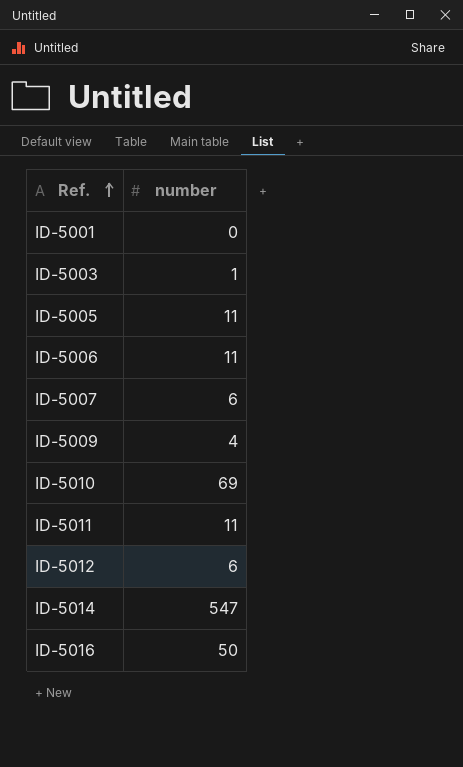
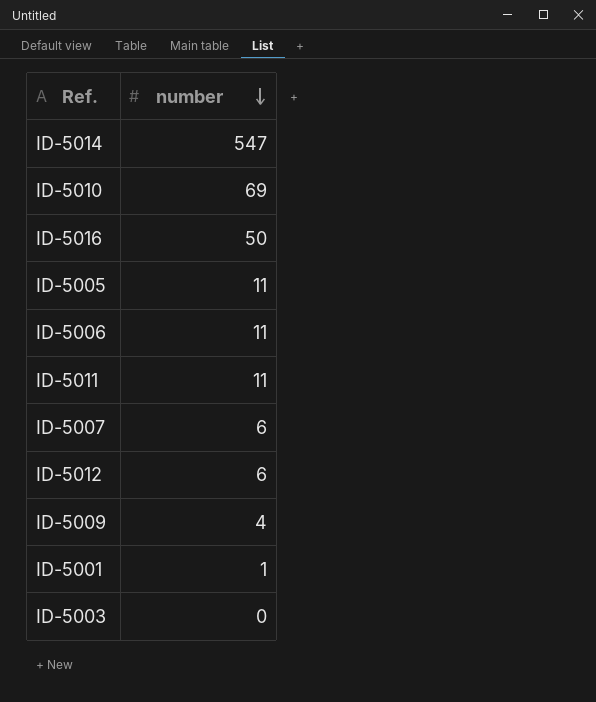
row order: Ref. ascending -> number descending
ID-5001 | number: 0 -> 1
ID-5003 | number: 1 -> 0

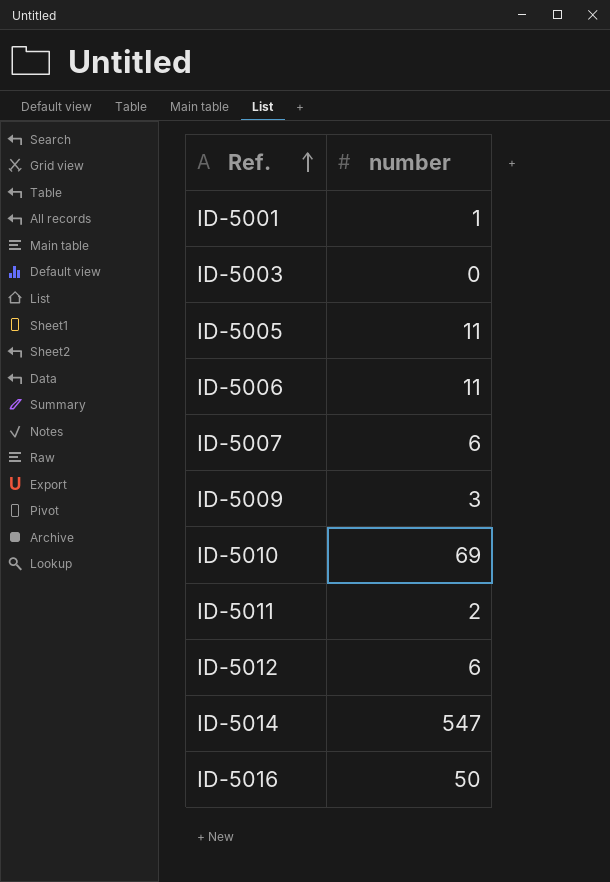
row order: number descending -> Ref. ascending
ID-5009 | number: 4 -> 3
ID-5011 | number: 11 -> 2

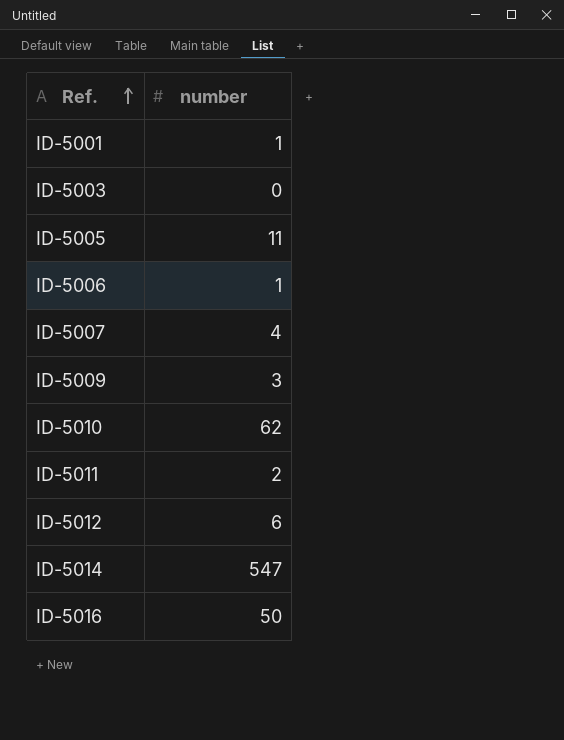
ID-5006 | number: 11 -> 1
ID-5007 | number: 6 -> 4
ID-5010 | number: 69 -> 62

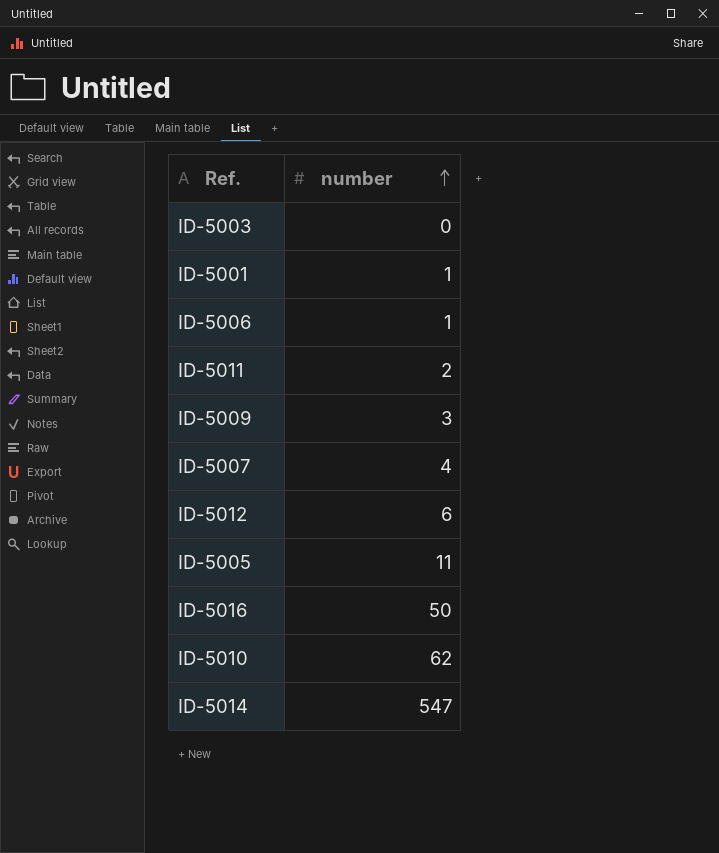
row order: Ref. ascending -> number ascending

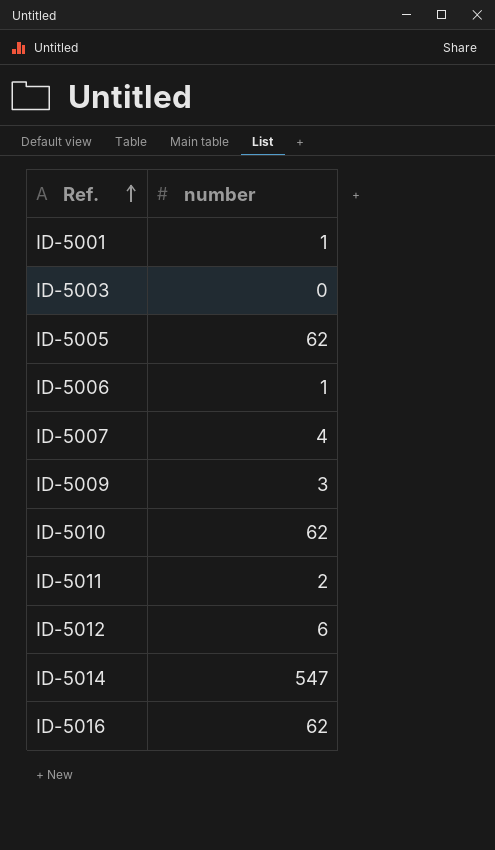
row order: number ascending -> Ref. ascending
ID-5005 | number: 11 -> 62
ID-5016 | number: 50 -> 62

